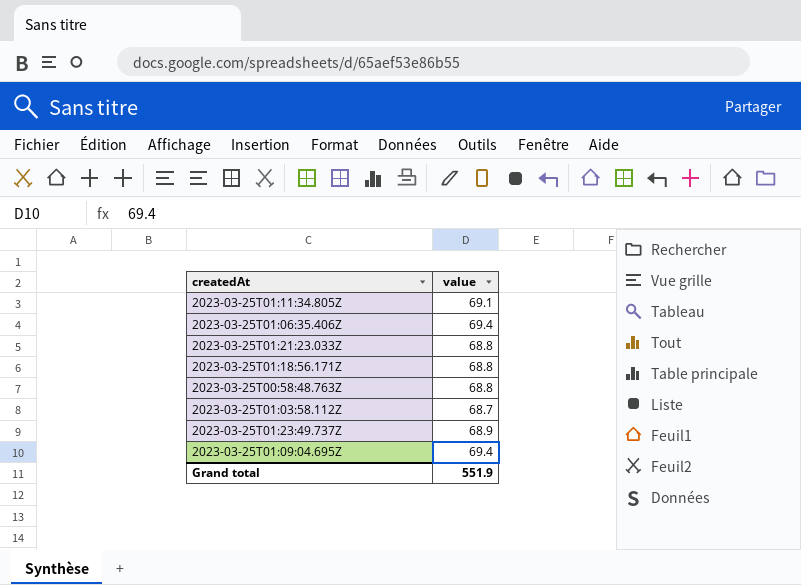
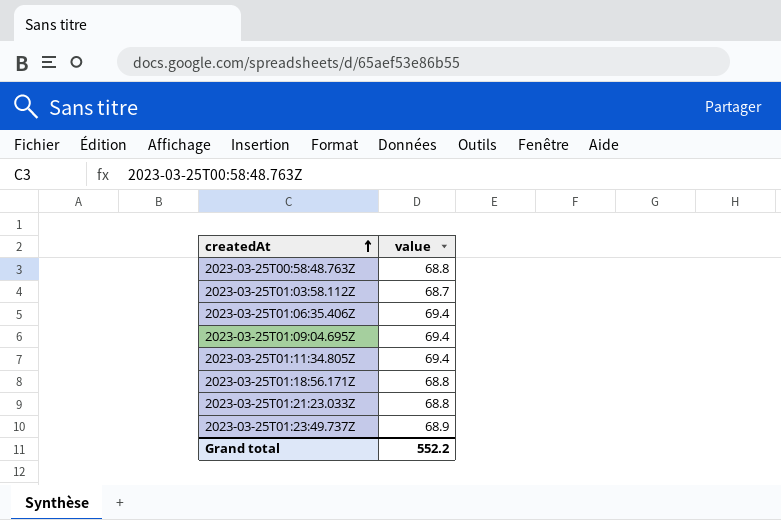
row order: none -> createdAt ascending
2023-03-25T01:11:34.805Z | value: 69.1 -> 69.4
Grand total | value: 551.9 -> 552.2

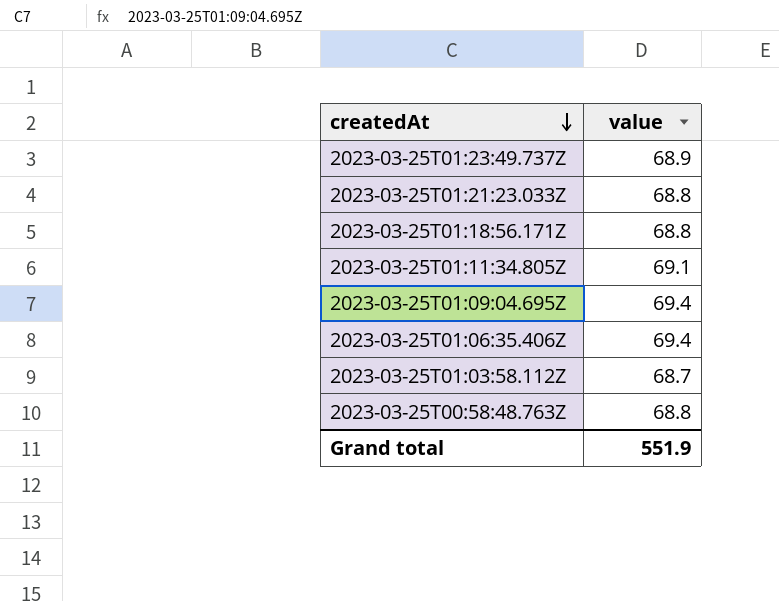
row order: createdAt ascending -> createdAt descending
2023-03-25T01:11:34.805Z | value: 69.4 -> 69.1
Grand total | value: 552.2 -> 551.9

